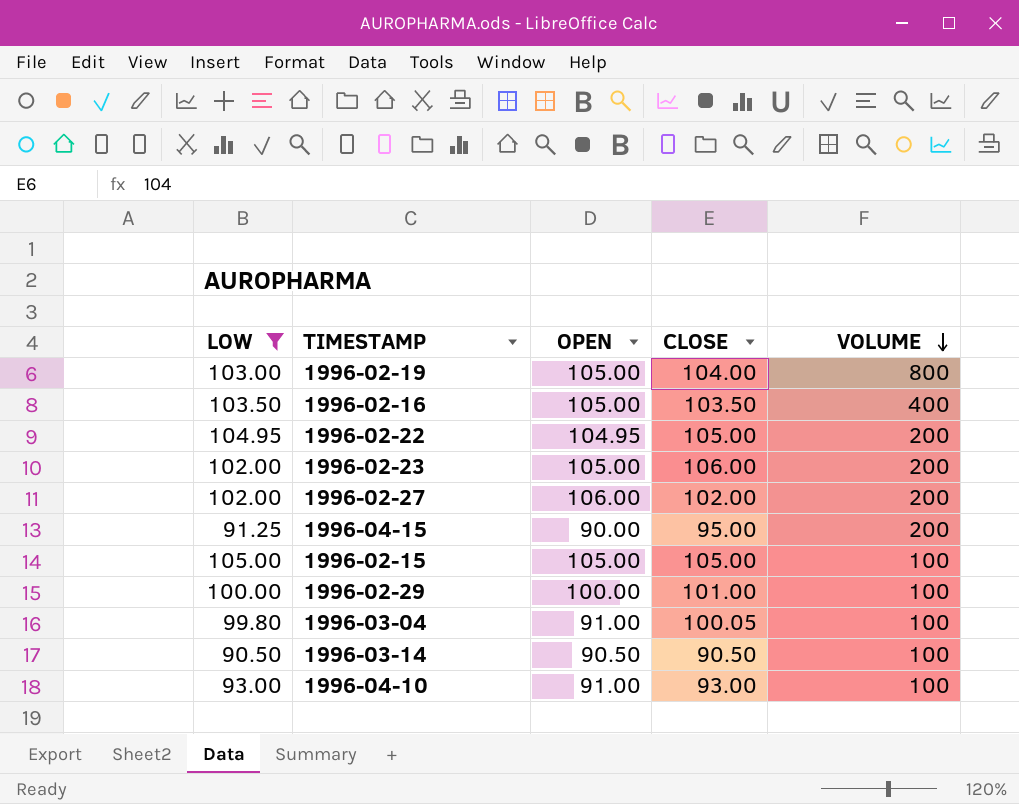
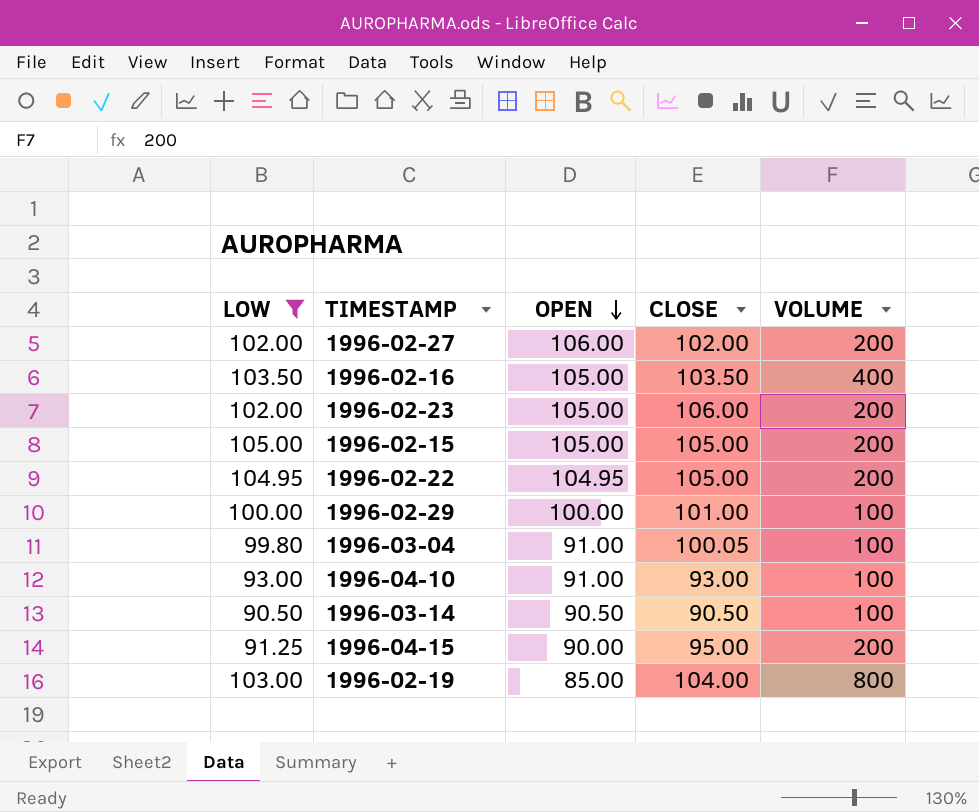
row order: VOLUME descending -> OPEN descending
1996-02-15 | VOLUME: 100 -> 200
1996-02-19 | OPEN: 105.00 -> 85.00

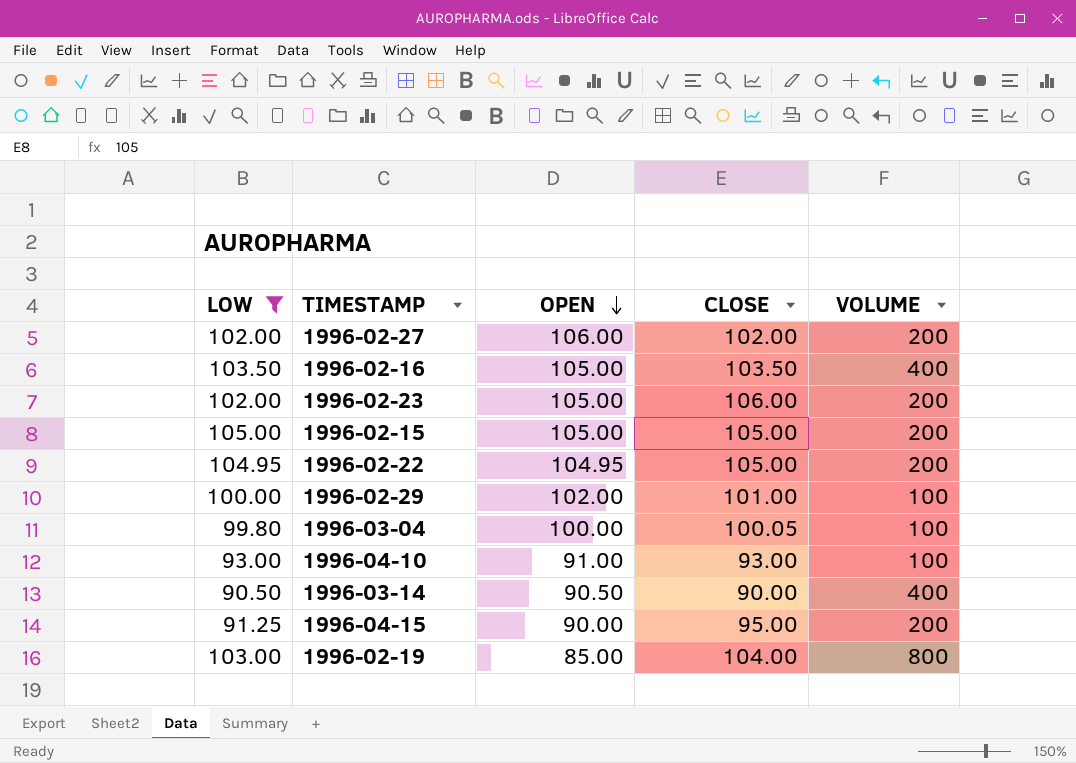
1996-02-29 | OPEN: 100.00 -> 102.00
1996-03-04 | OPEN: 91.00 -> 100.00
1996-03-14 | CLOSE: 90.50 -> 90.00
1996-03-14 | VOLUME: 100 -> 400

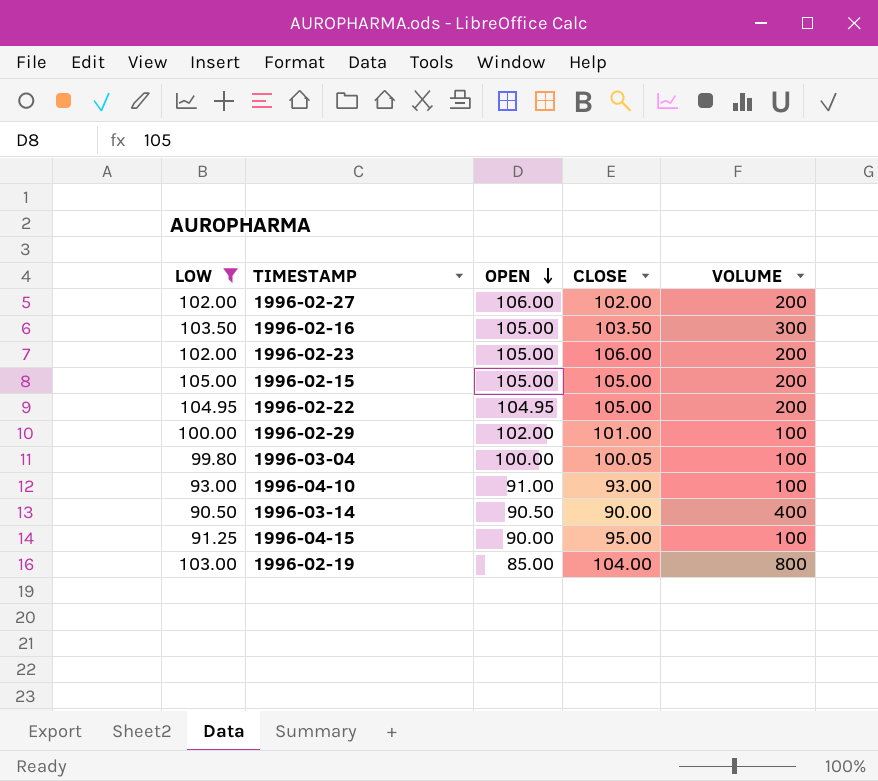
1996-02-16 | VOLUME: 400 -> 300
1996-04-15 | VOLUME: 200 -> 100

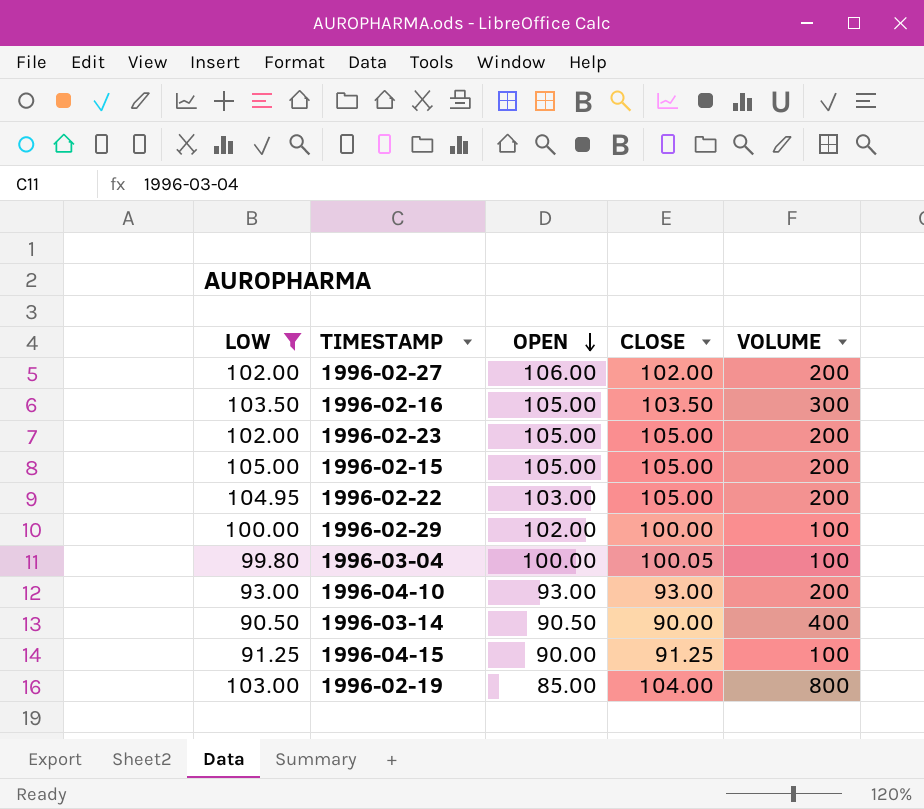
1996-02-23 | CLOSE: 106.00 -> 105.00
1996-02-22 | OPEN: 104.95 -> 103.00
1996-02-29 | CLOSE: 101.00 -> 100.00
1996-04-10 | OPEN: 91.00 -> 93.00
1996-04-10 | VOLUME: 100 -> 200
1996-04-15 | CLOSE: 95.00 -> 91.25

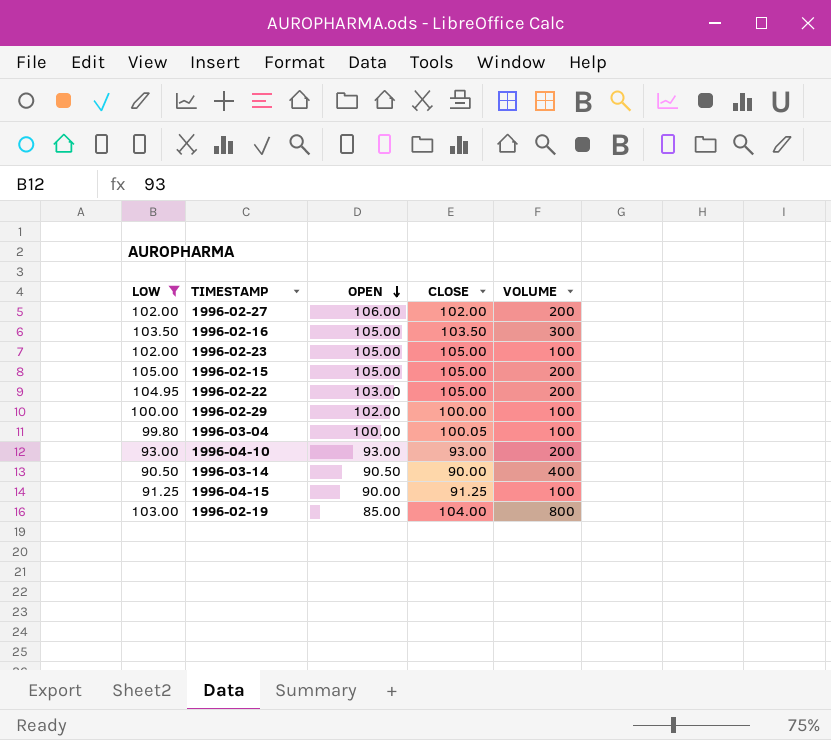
1996-02-23 | VOLUME: 200 -> 100

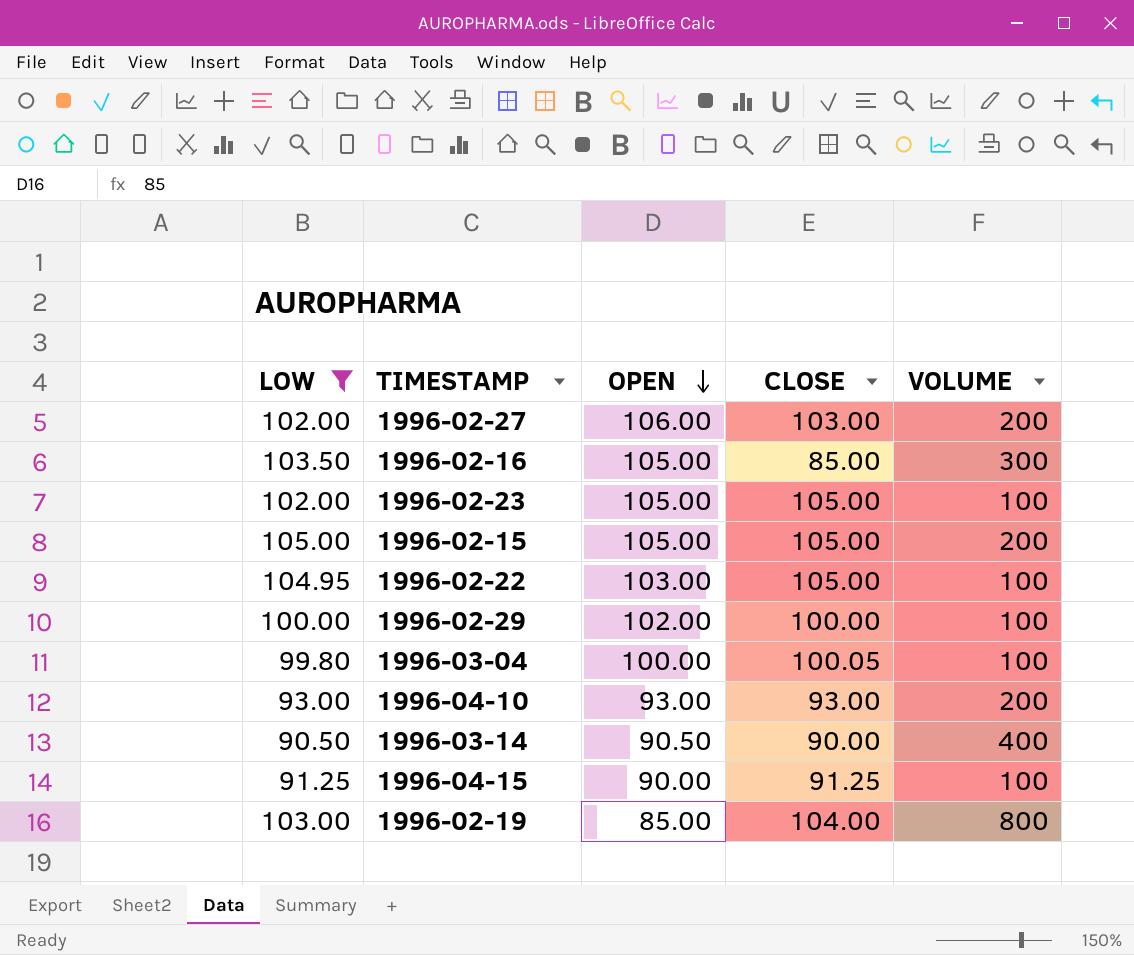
1996-02-27 | CLOSE: 102.00 -> 103.00
1996-02-16 | CLOSE: 103.50 -> 85.00
1996-02-22 | VOLUME: 200 -> 100

